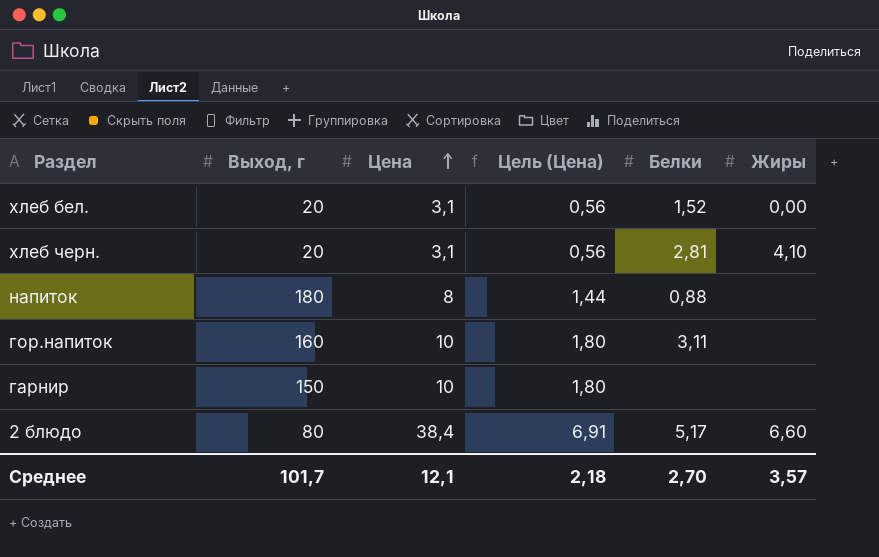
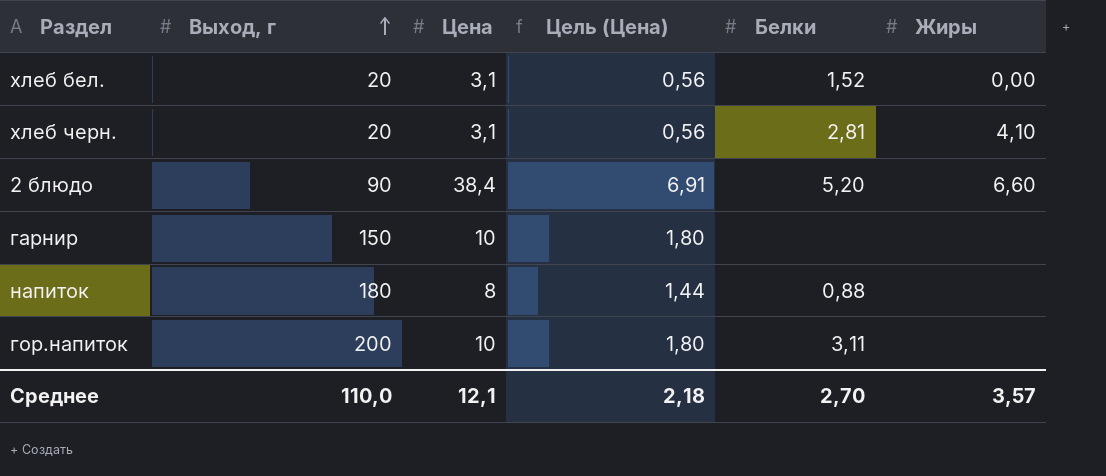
row order: Цена ascending -> Выход, г ascending
2 блюдо | Выход, г: 80 -> 90
2 блюдо | Белки: 5,17 -> 5,20
гор.напиток | Выход, г: 160 -> 200
Среднее | Выход, г: 101,7 -> 110,0

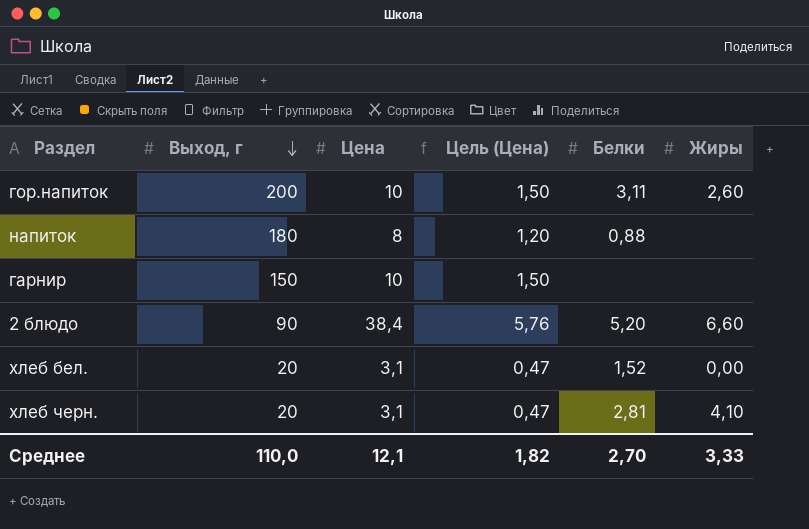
row order: Выход, г ascending -> Выход, г descending
column Цель (Цена) | formula: [Цена] * 0,18 -> [Цена] * 0,15
гор.напиток | Жиры: none -> 2,60
Среднее | Цель (Цена): 2,18 -> 1,82
Среднее | Жиры: 3,57 -> 3,33

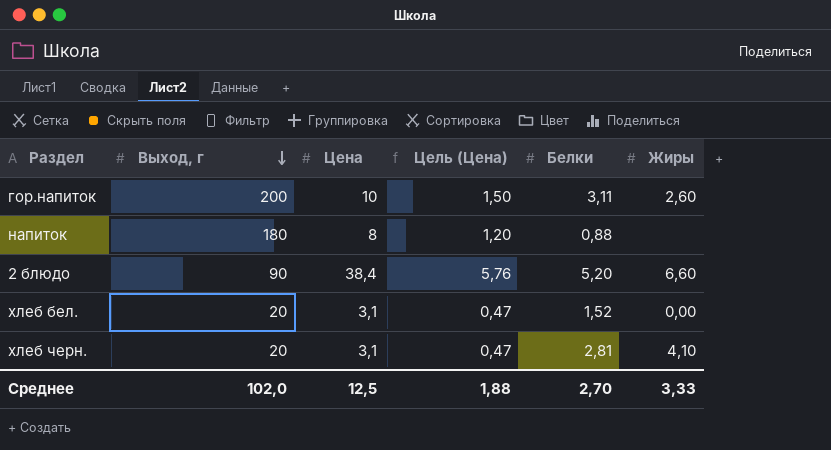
row гарнир: 150 | 10 | 1,50 | none | none -> none
Среднее | Выход, г: 110,0 -> 102,0
Среднее | Цена: 12,1 -> 12,5
Среднее | Цель (Цена): 1,82 -> 1,88

